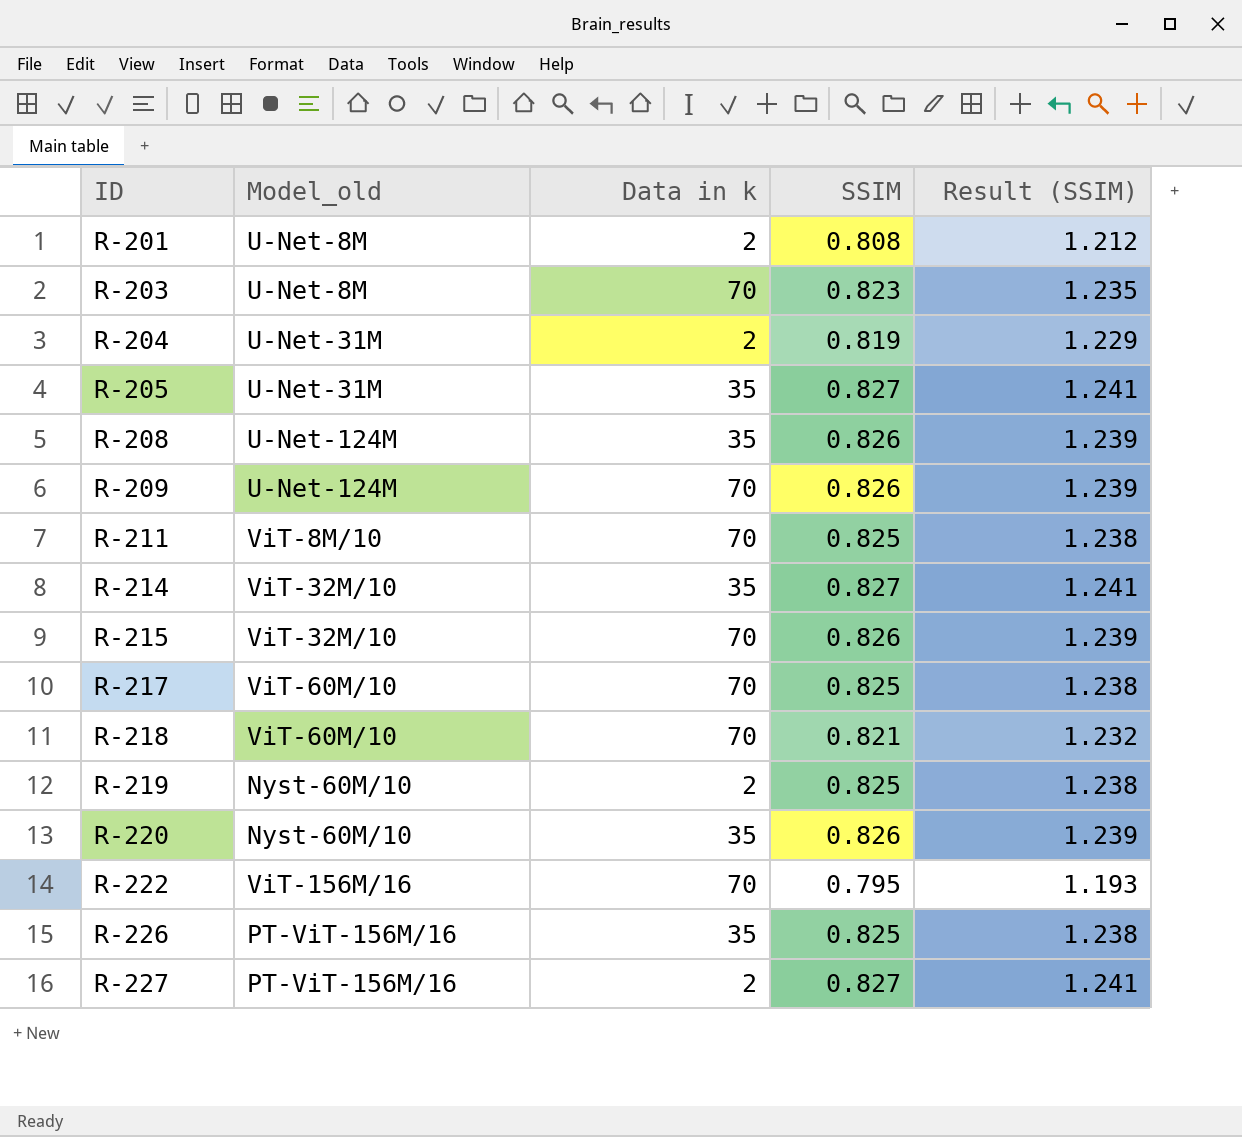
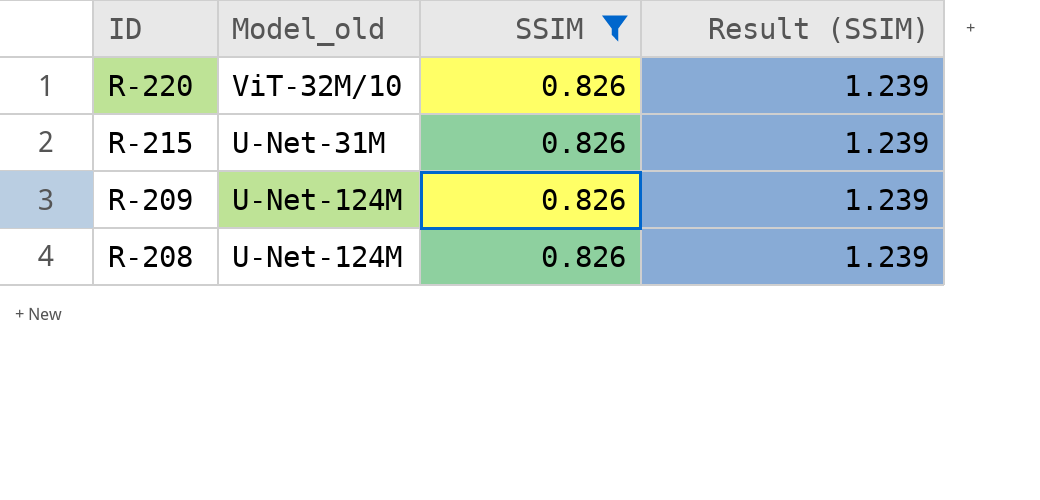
filter: none -> SSIM = 0.826
row order: ID ascending -> ID descending
column Data in k | position: 3 -> none
R-220 | Model_old: Nyst-60M/10 -> ViT-32M/10
R-215 | Model_old: ViT-32M/10 -> U-Net-31M

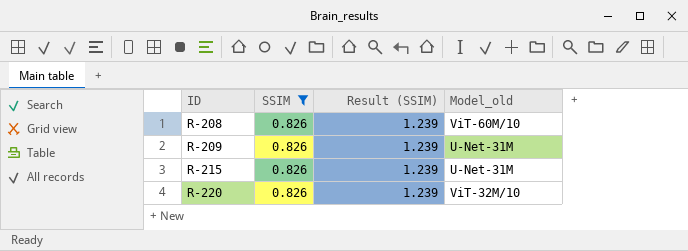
row order: ID descending -> ID ascending
column Model_old | position: 2 -> 4
R-208 | Model_old: U-Net-124M -> ViT-60M/10
R-209 | Model_old: U-Net-124M -> U-Net-31M

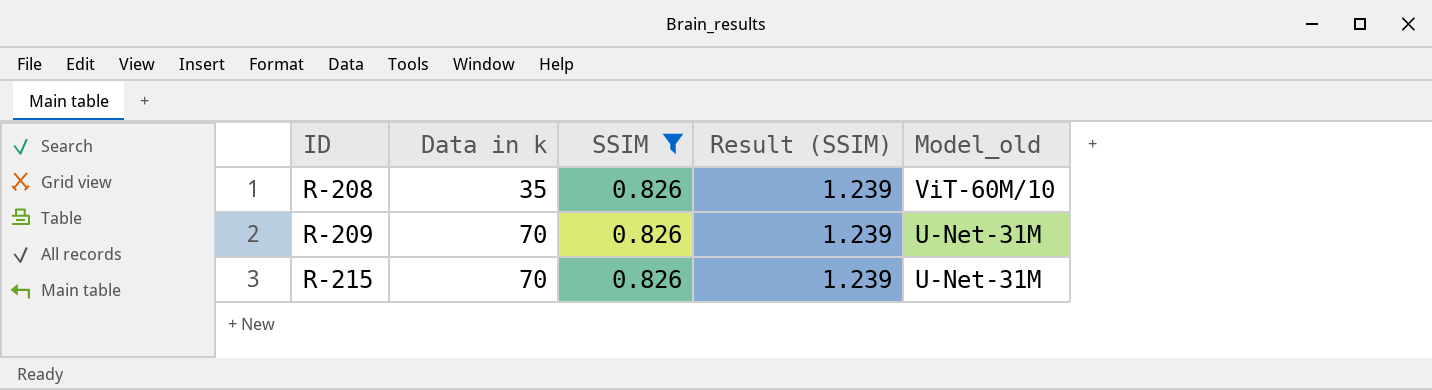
column Data in k | position: none -> 2
row R-220: 0.826 | 1.239 | ViT-32M/10 -> none

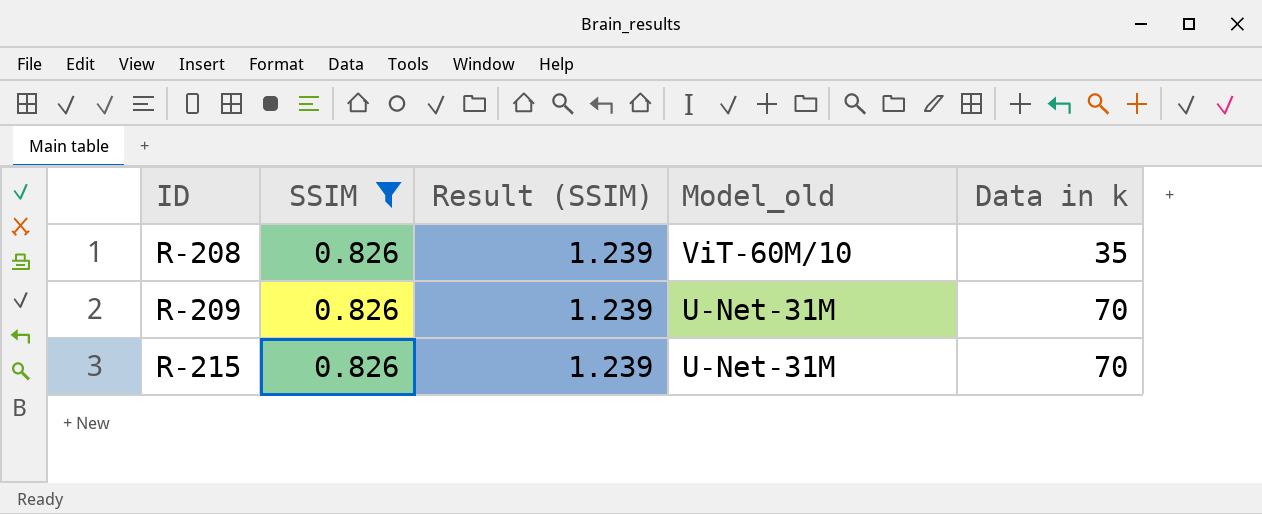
column Data in k | position: 2 -> 5

